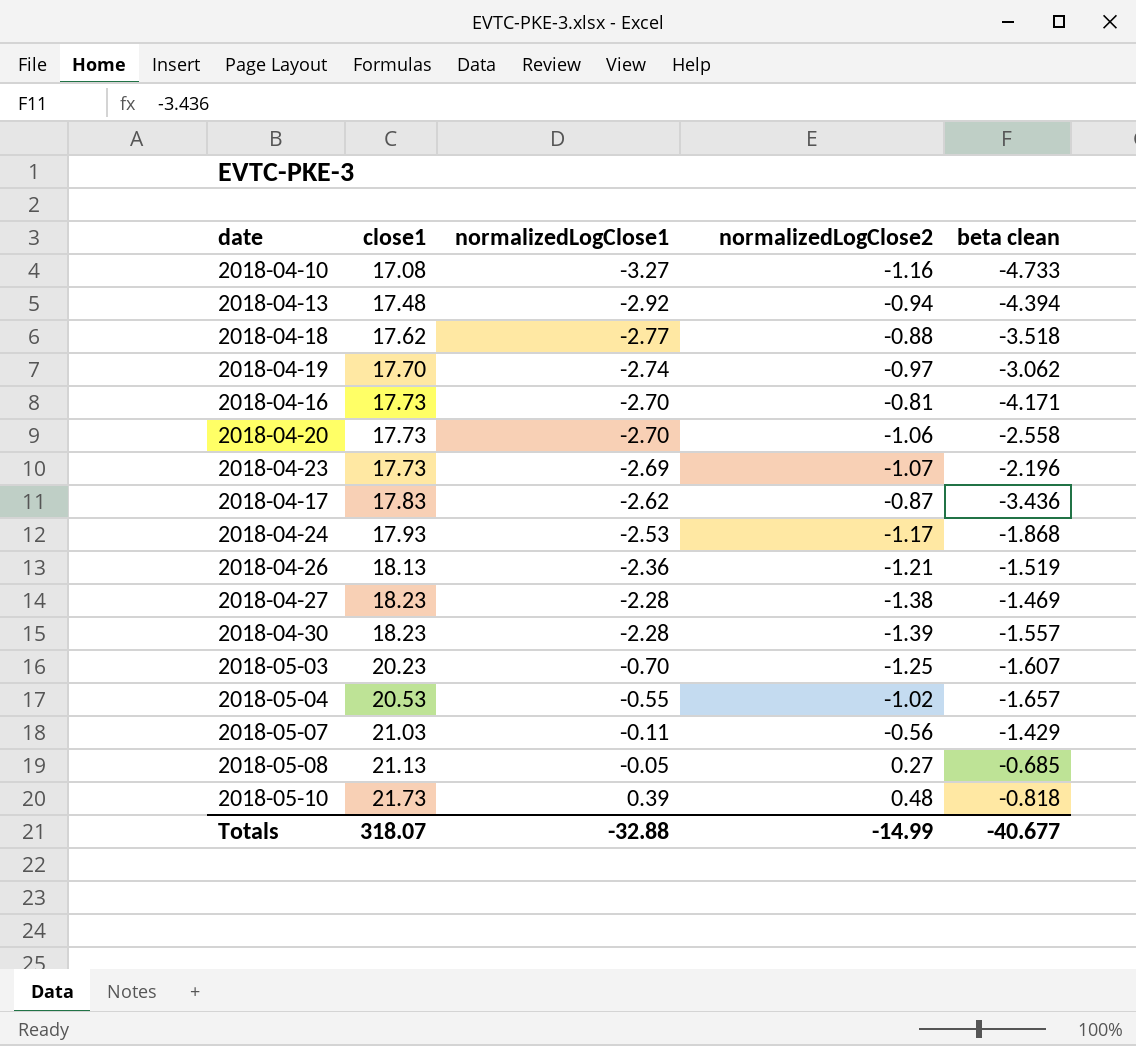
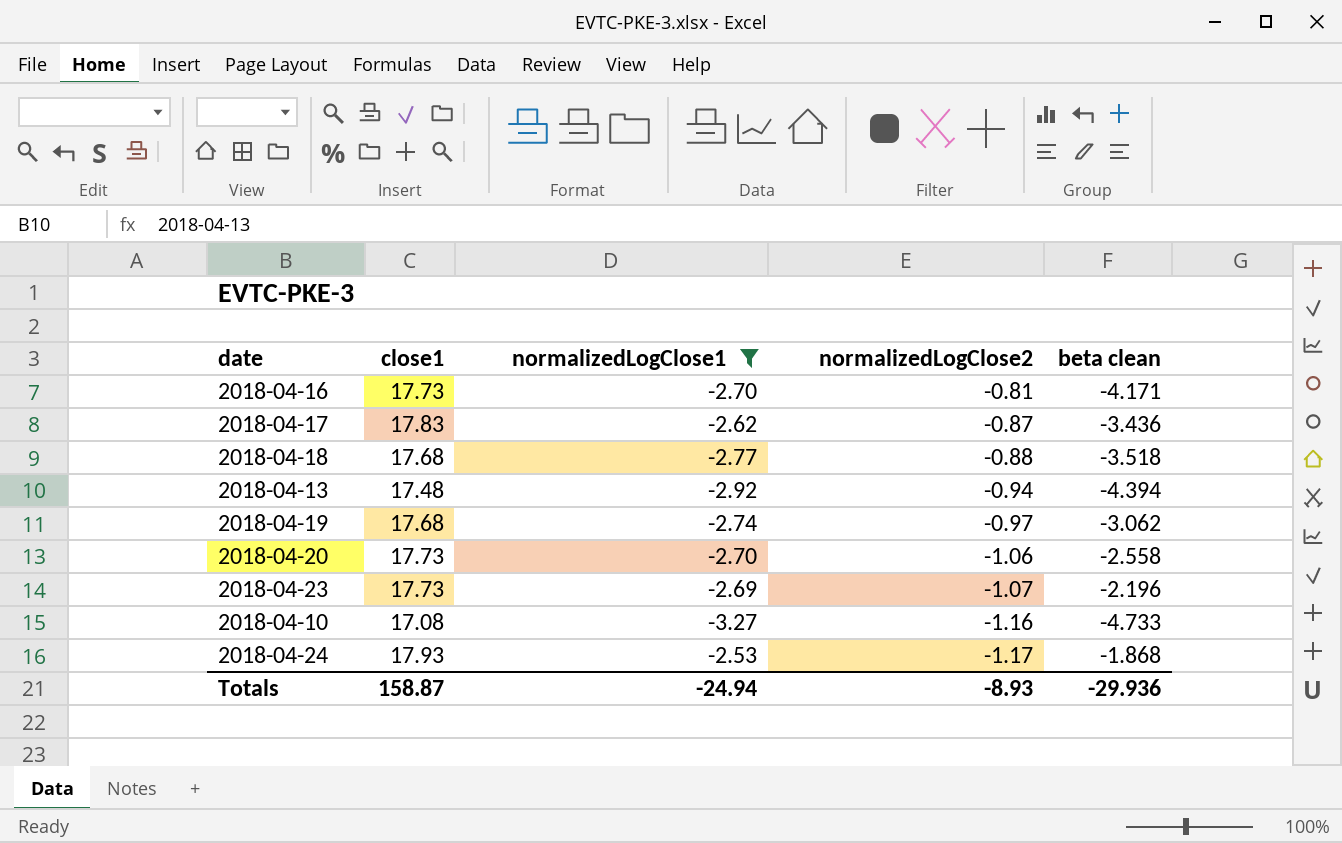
filter: none -> normalizedLogClose1 <= -2.53
row order: close1 ascending -> normalizedLogClose2 descending
2018-04-18 | close1: 17.62 -> 17.68
2018-04-19 | close1: 17.70 -> 17.68
Totals | close1: 318.07 -> 158.87
Totals | normalizedLogClose1: -32.88 -> -24.94
Totals | normalizedLogClose2: -14.99 -> -8.93
Totals | beta clean: -40.677 -> -29.936

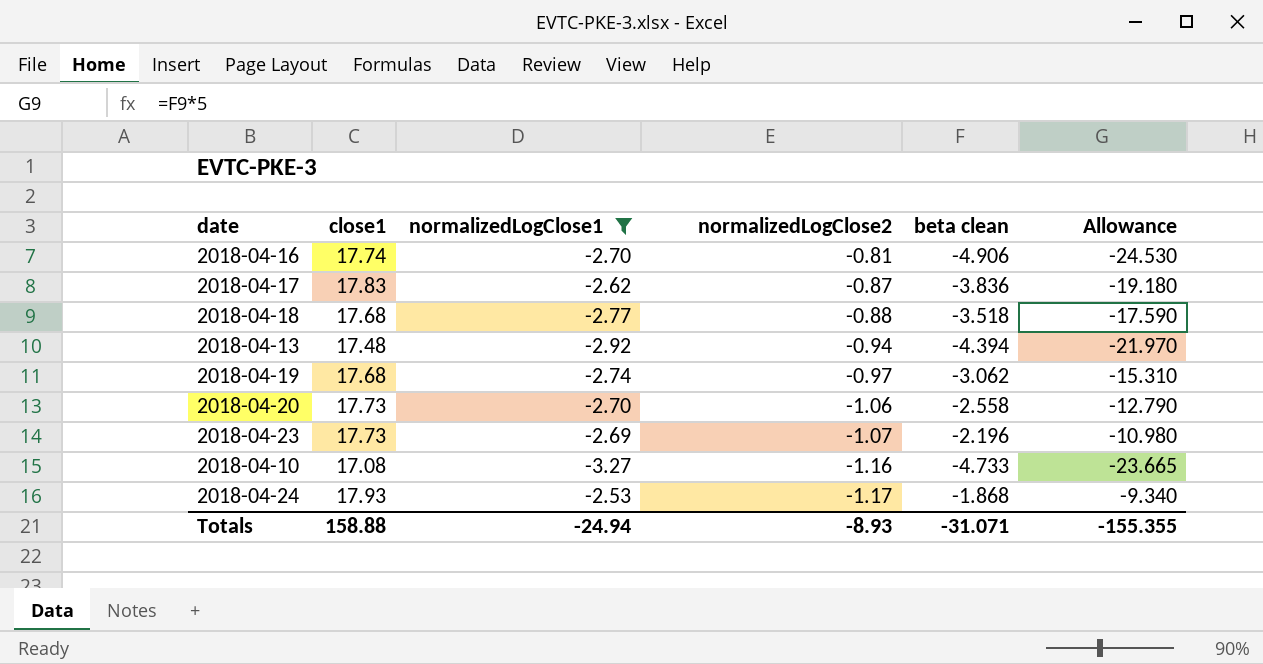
column Allowance | formula: none -> [beta clean] * 5
2018-04-16 | close1: 17.73 -> 17.74
2018-04-16 | beta clean: -4.171 -> -4.906
2018-04-17 | beta clean: -3.436 -> -3.836
Totals | close1: 158.87 -> 158.88
Totals | beta clean: -29.936 -> -31.071

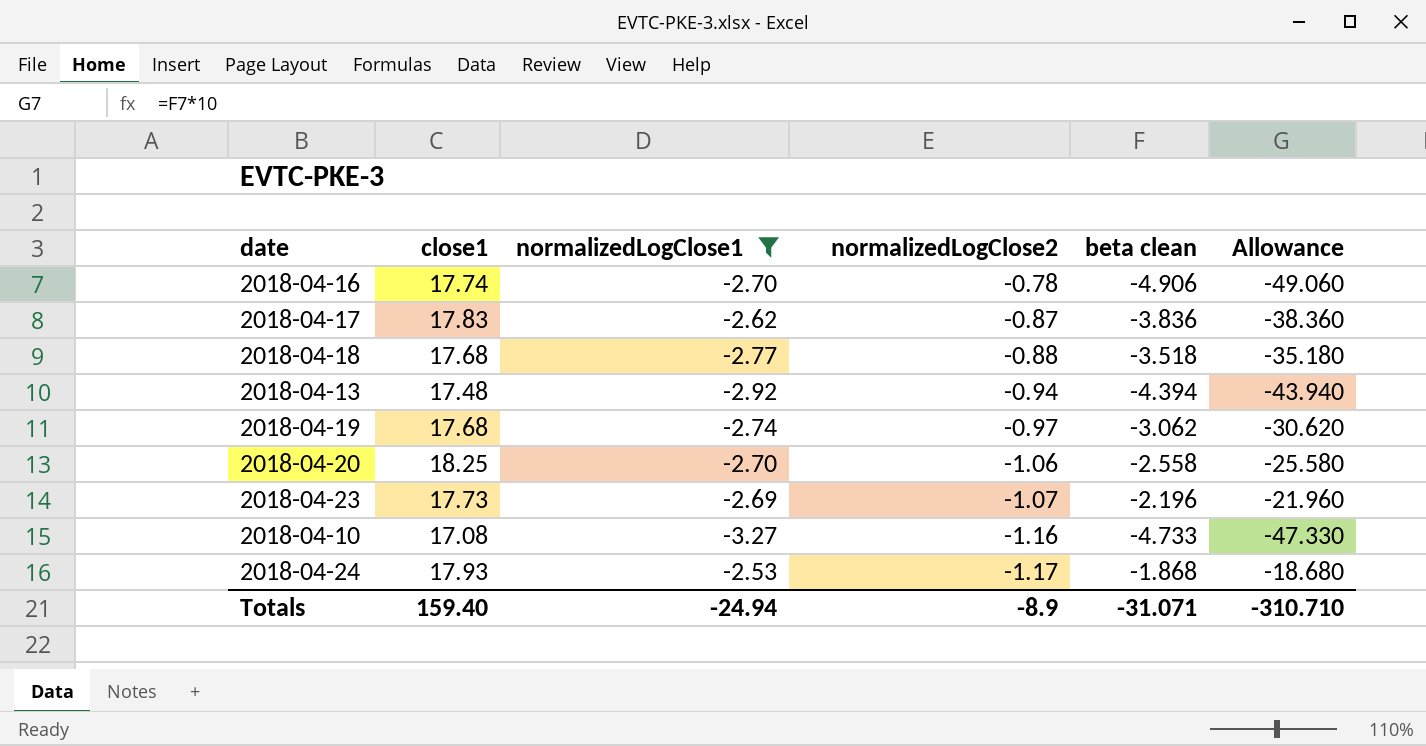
column Allowance | formula: [beta clean] * 5 -> [beta clean] * 10
2018-04-16 | normalizedLogClose2: -0.81 -> -0.78
2018-04-20 | close1: 17.73 -> 18.25
Totals | close1: 158.88 -> 159.40
Totals | normalizedLogClose2: -8.93 -> -8.9
Totals | Allowance: -155.355 -> -310.710

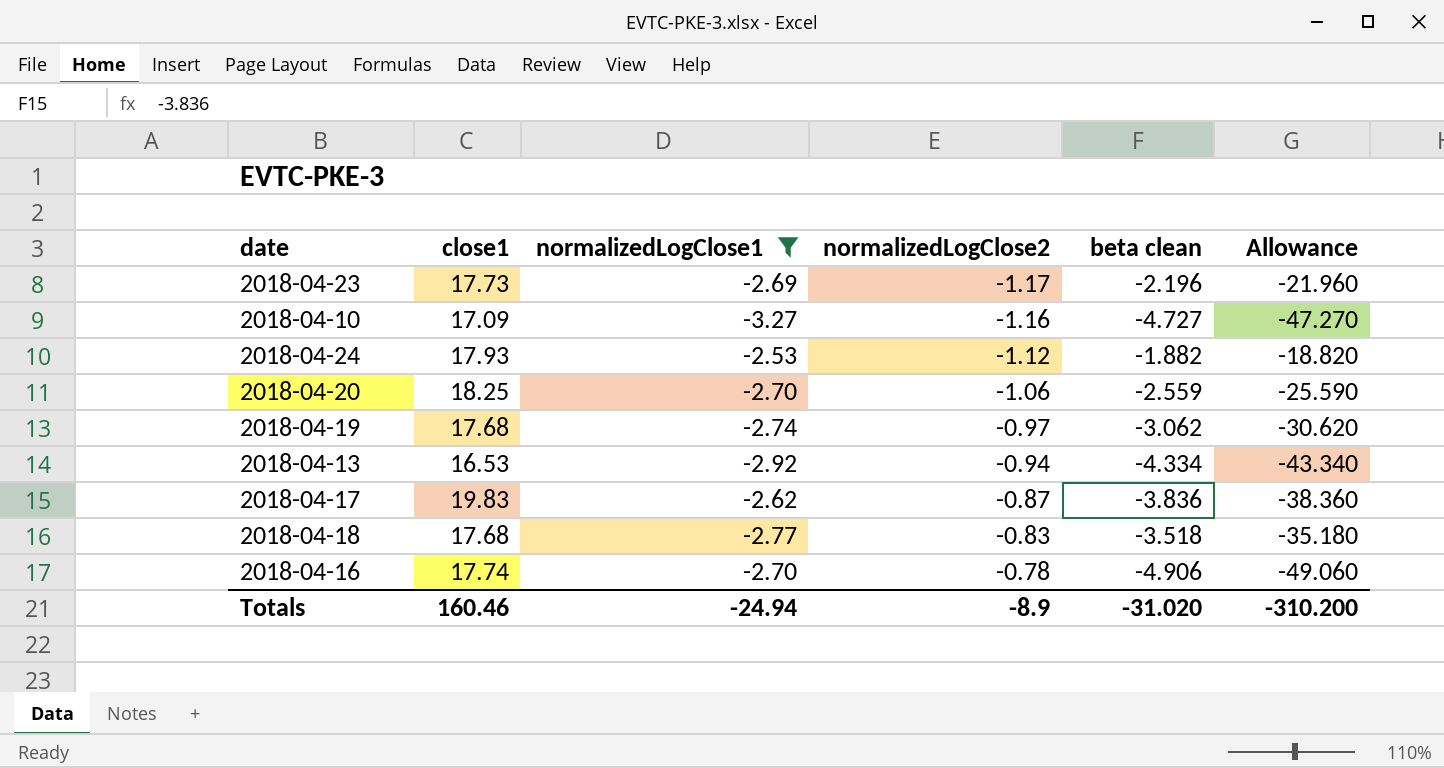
row order: normalizedLogClose2 descending -> normalizedLogClose2 ascending
2018-04-23 | normalizedLogClose2: -1.07 -> -1.17
2018-04-10 | close1: 17.08 -> 17.09
2018-04-10 | beta clean: -4.733 -> -4.727
2018-04-10 | Allowance: -47.330 -> -47.270
2018-04-24 | normalizedLogClose2: -1.17 -> -1.12
2018-04-24 | beta clean: -1.868 -> -1.882
2018-04-24 | Allowance: -18.680 -> -18.820
2018-04-20 | beta clean: -2.558 -> -2.559
2018-04-20 | Allowance: -25.580 -> -25.590
2018-04-13 | close1: 17.48 -> 16.53
2018-04-13 | beta clean: -4.394 -> -4.334
2018-04-13 | Allowance: -43.940 -> -43.340
2018-04-17 | close1: 17.83 -> 19.83
2018-04-18 | normalizedLogClose2: -0.88 -> -0.83
Totals | close1: 159.40 -> 160.46
Totals | beta clean: -31.071 -> -31.020
Totals | Allowance: -310.710 -> -310.200

